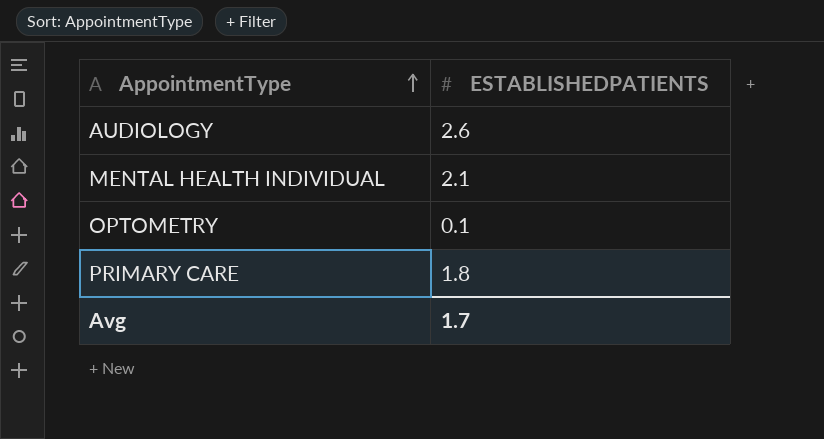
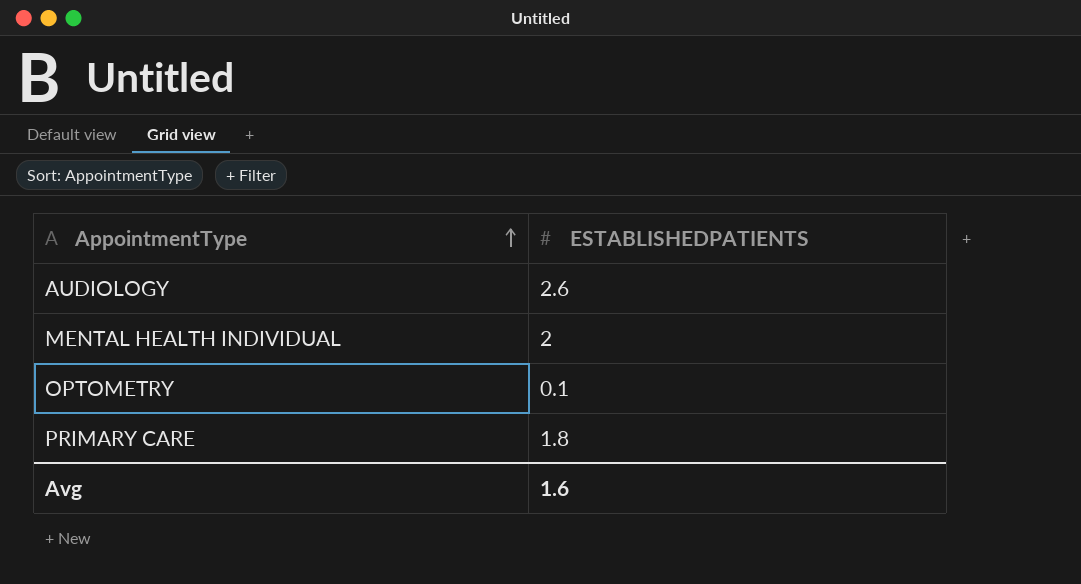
MENTAL HEALTH INDIVIDUAL | ESTABLISHEDPATIENTS: 2.1 -> 2
Avg | ESTABLISHEDPATIENTS: 1.7 -> 1.6

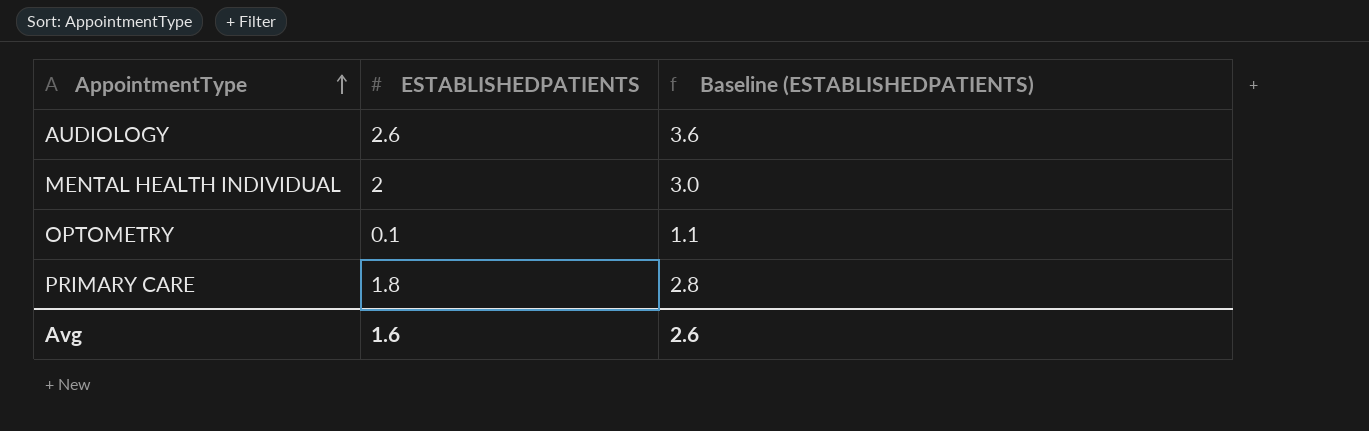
column Baseline (ESTABLISHEDPATIENTS) | formula: none -> [ESTABLISHEDPATIENTS] + 1

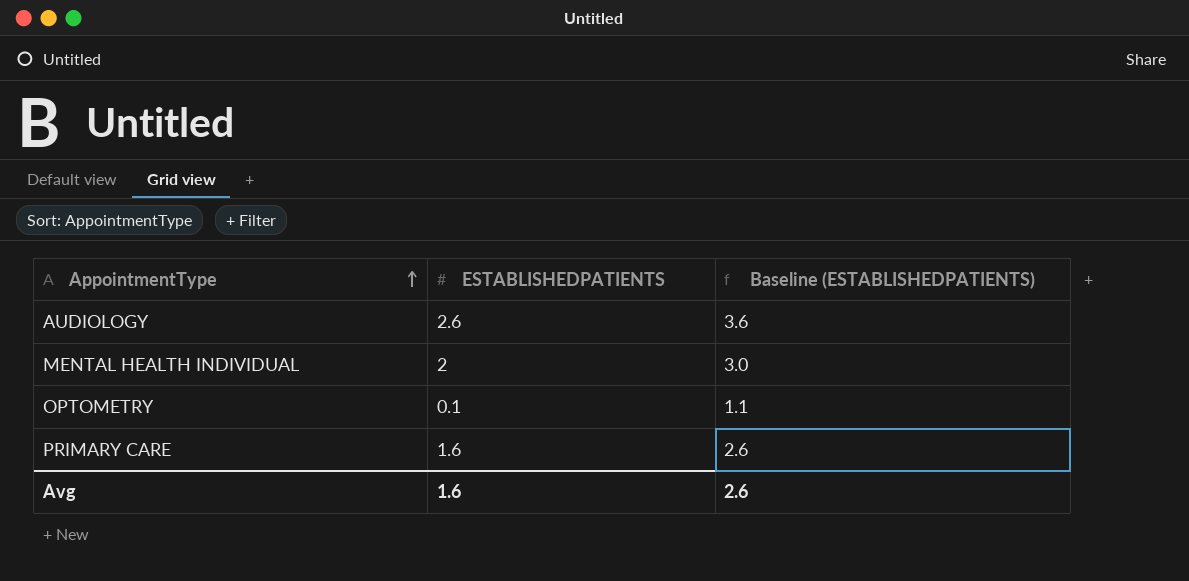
PRIMARY CARE | ESTABLISHEDPATIENTS: 1.8 -> 1.6
PRIMARY CARE | Baseline (ESTABLISHEDPATIENTS): 2.8 -> 2.6

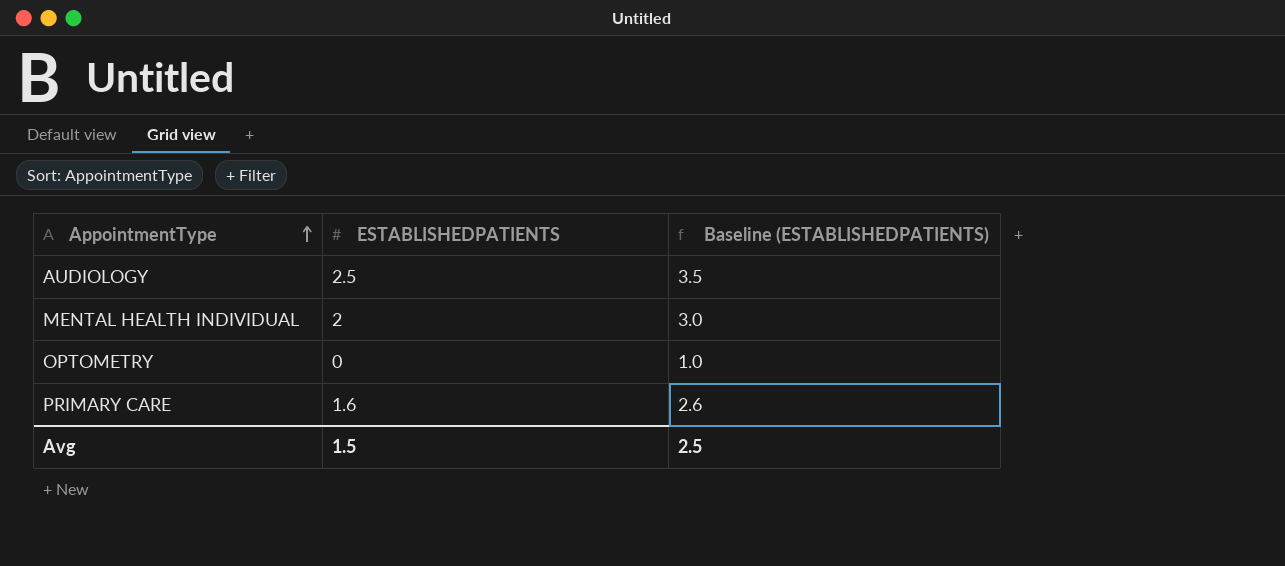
AUDIOLOGY | ESTABLISHEDPATIENTS: 2.6 -> 2.5
AUDIOLOGY | Baseline (ESTABLISHEDPATIENTS): 3.6 -> 3.5
OPTOMETRY | ESTABLISHEDPATIENTS: 0.1 -> 0
OPTOMETRY | Baseline (ESTABLISHEDPATIENTS): 1.1 -> 1.0
Avg | ESTABLISHEDPATIENTS: 1.6 -> 1.5
Avg | Baseline (ESTABLISHEDPATIENTS): 2.6 -> 2.5

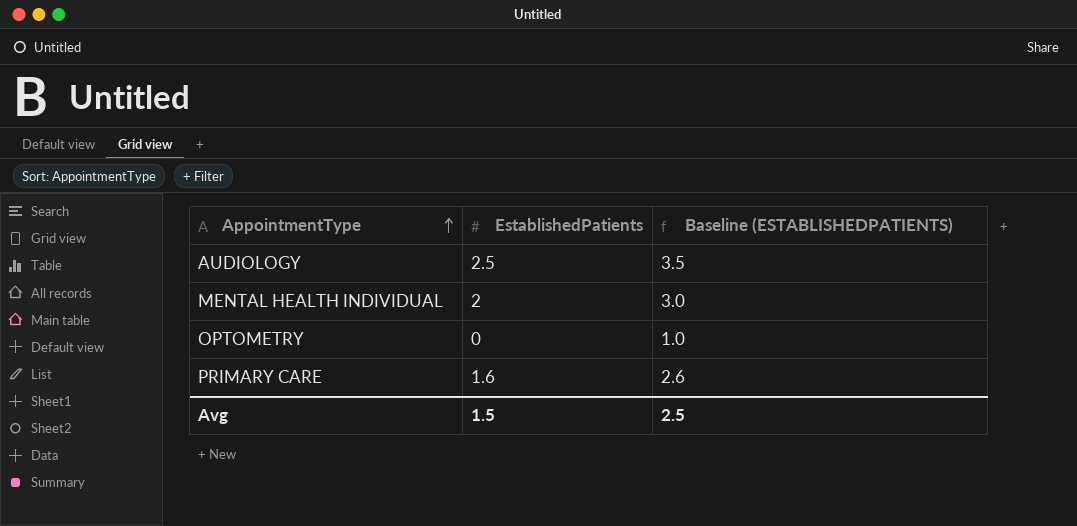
column name: ESTABLISHEDPATIENTS -> EstablishedPatients

